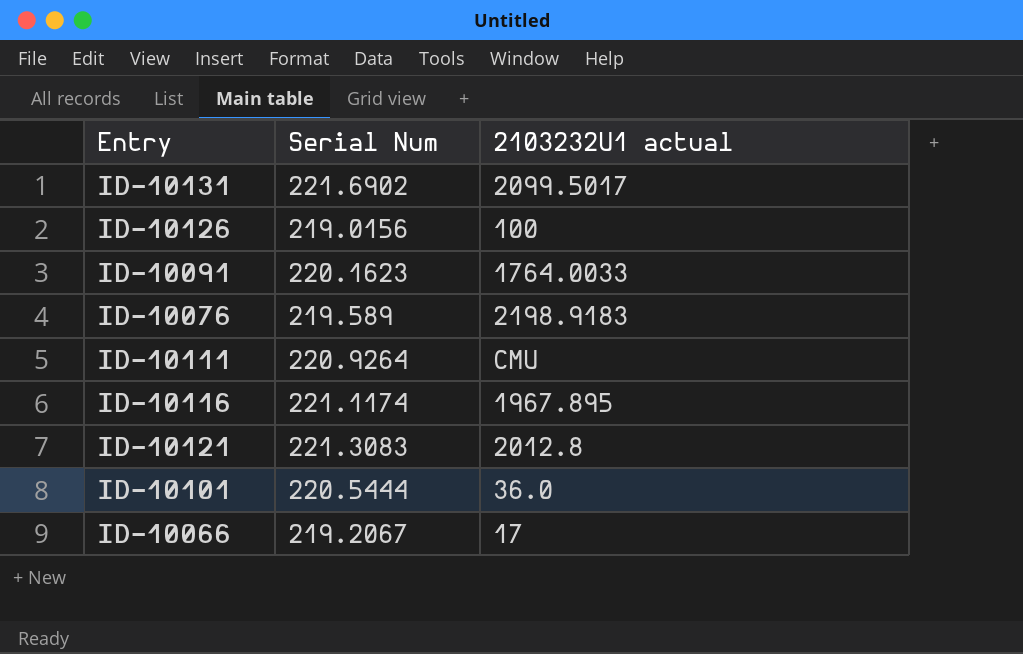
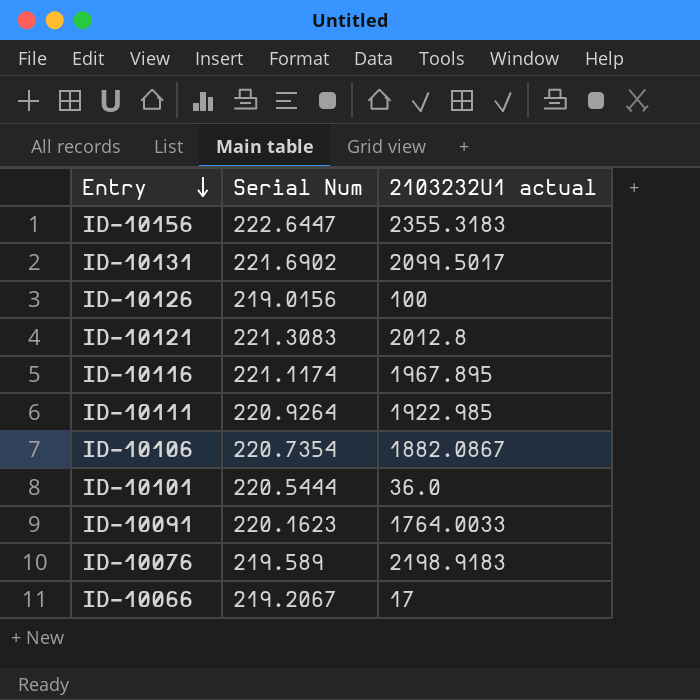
row order: none -> Entry descending
row ID-10156: none -> 222.6447 | 2355.3183
ID-10111 | 2103232U1 actual: CMU -> 1922.985
row ID-10106: none -> 220.7354 | 1882.0867

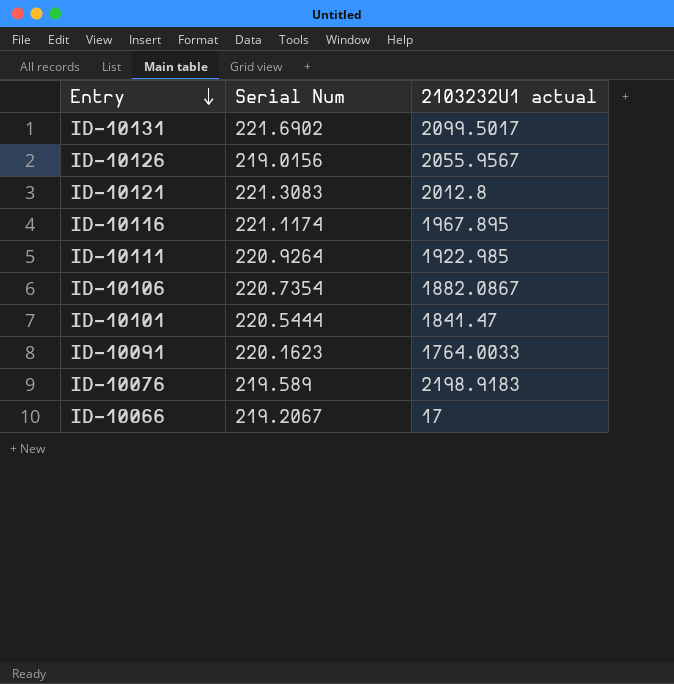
row ID-10156: 222.6447 | 2355.3183 -> none
ID-10126 | 2103232U1 actual: 100 -> 2055.9567
ID-10101 | 2103232U1 actual: 36.0 -> 1841.47

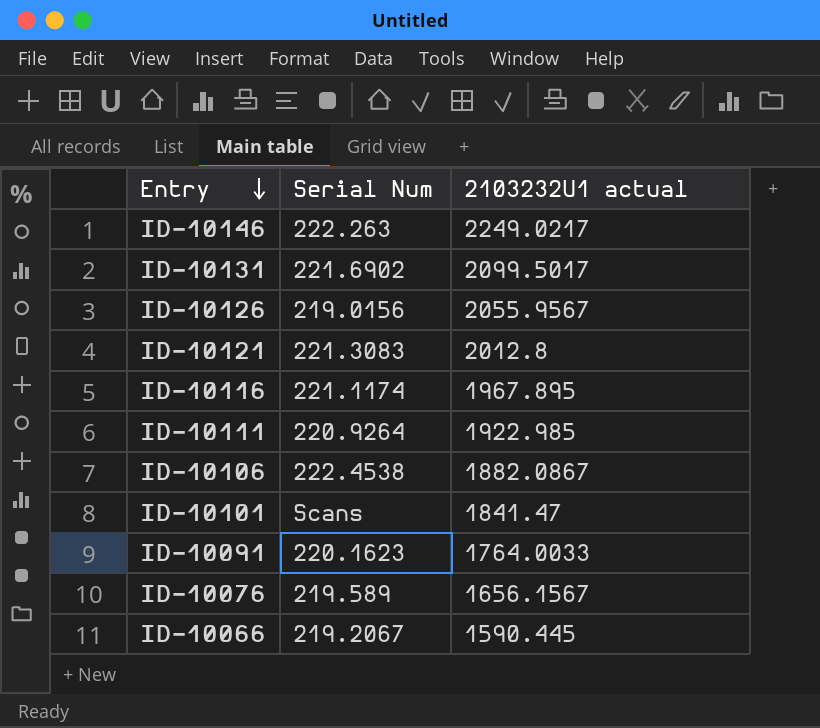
row ID-10146: none -> 222.263 | 2249.0217
ID-10106 | Serial Num: 220.7354 -> 222.4538
ID-10101 | Serial Num: 220.5444 -> Scans
ID-10076 | 2103232U1 actual: 2198.9183 -> 1656.1567
ID-10066 | 2103232U1 actual: 17 -> 1590.445

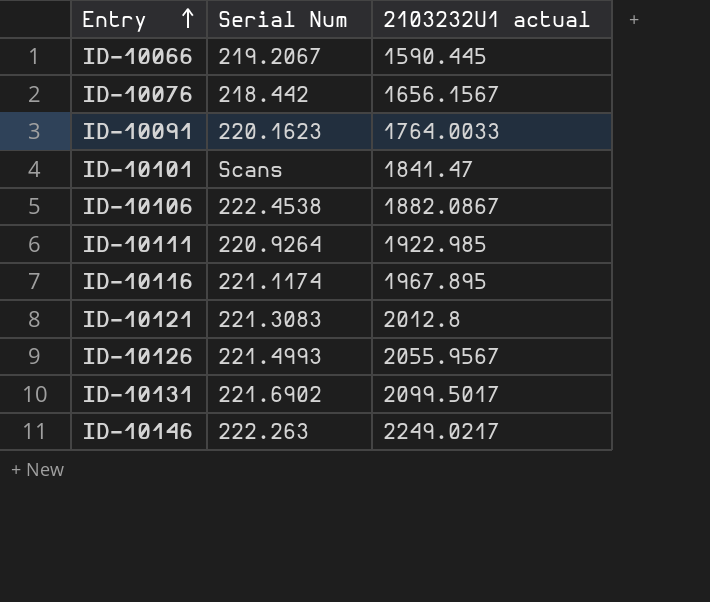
row order: Entry descending -> Entry ascending
ID-10076 | Serial Num: 219.589 -> 218.442
ID-10126 | Serial Num: 219.0156 -> 221.4993

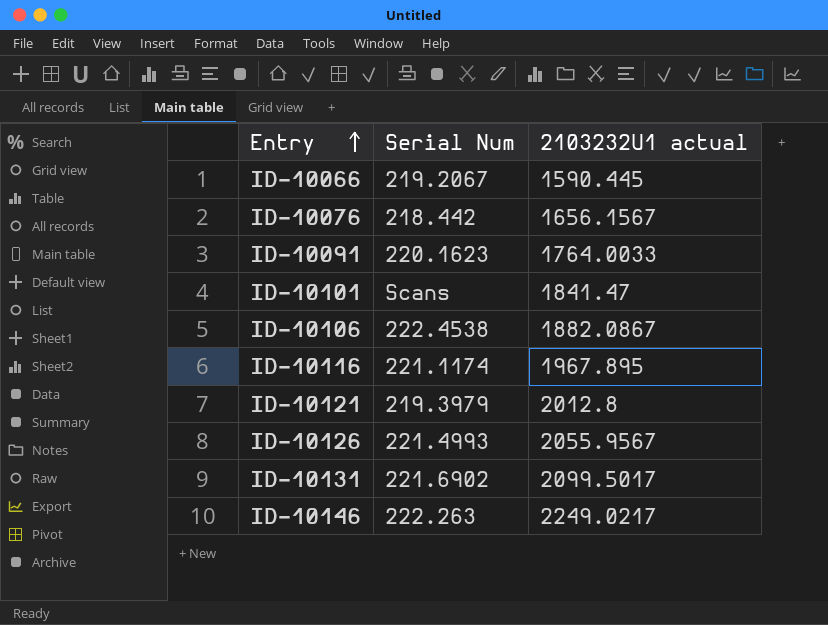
row ID-10111: 220.9264 | 1922.985 -> none
ID-10121 | Serial Num: 221.3083 -> 219.3979

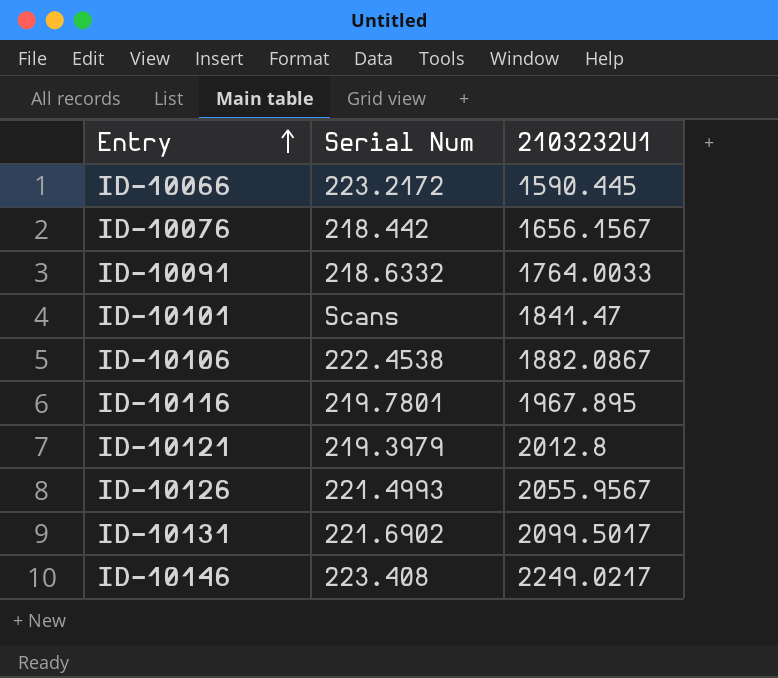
column name: 2103232U1 actual -> 2103232U1
ID-10066 | Serial Num: 219.2067 -> 223.2172
ID-10091 | Serial Num: 220.1623 -> 218.6332
ID-10116 | Serial Num: 221.1174 -> 219.7801
ID-10146 | Serial Num: 222.263 -> 223.408

